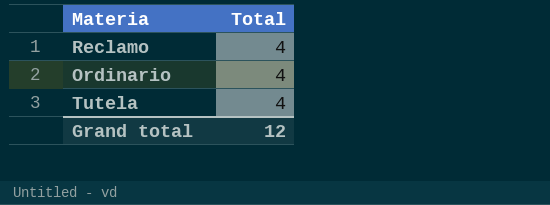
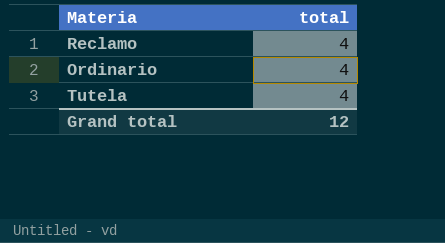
column name: Total -> total

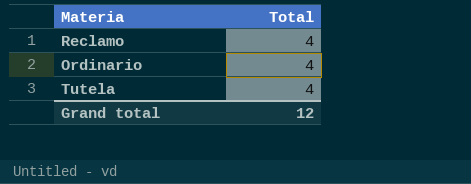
column name: total -> Total

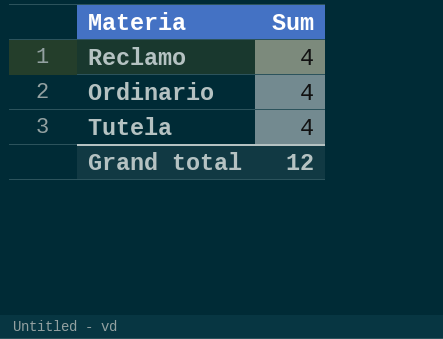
column name: Total -> Sum

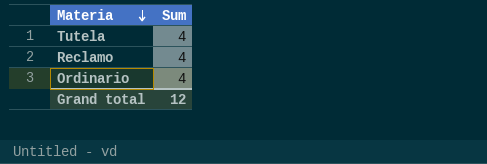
row order: none -> Materia descending

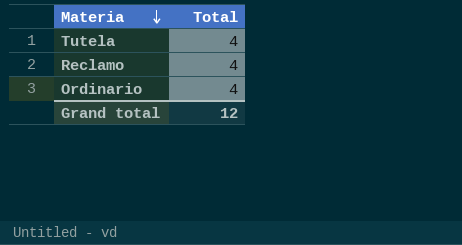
column name: Sum -> Total

